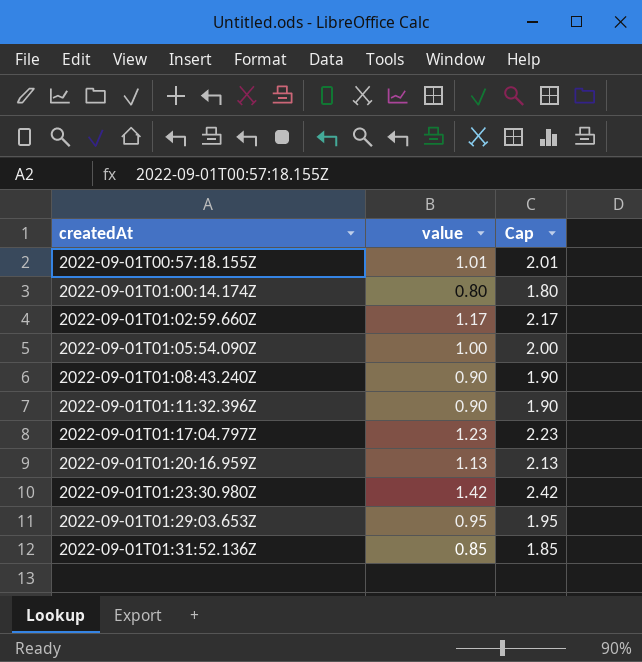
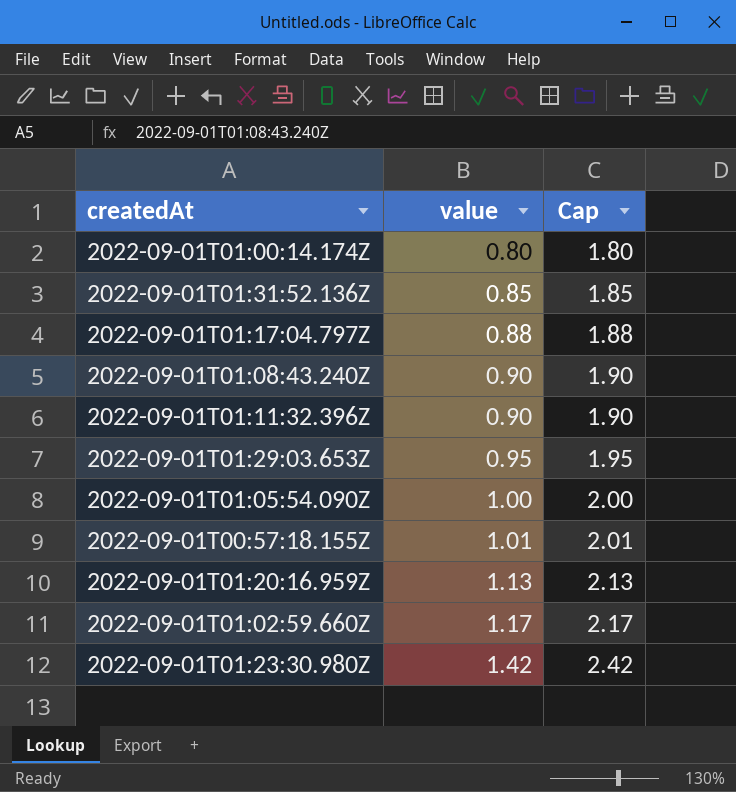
row order: createdAt ascending -> value ascending
2022-09-01T01:17:04.797Z | value: 1.23 -> 0.88
2022-09-01T01:17:04.797Z | Cap: 2.23 -> 1.88

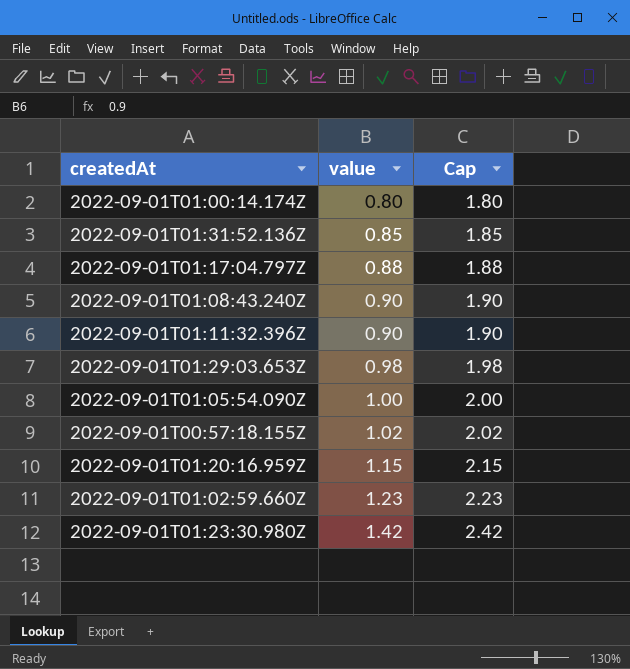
2022-09-01T01:29:03.653Z | value: 0.95 -> 0.98
2022-09-01T01:29:03.653Z | Cap: 1.95 -> 1.98
2022-09-01T00:57:18.155Z | value: 1.01 -> 1.02
2022-09-01T00:57:18.155Z | Cap: 2.01 -> 2.02
2022-09-01T01:20:16.959Z | value: 1.13 -> 1.15
2022-09-01T01:20:16.959Z | Cap: 2.13 -> 2.15
2022-09-01T01:02:59.660Z | value: 1.17 -> 1.23
2022-09-01T01:02:59.660Z | Cap: 2.17 -> 2.23

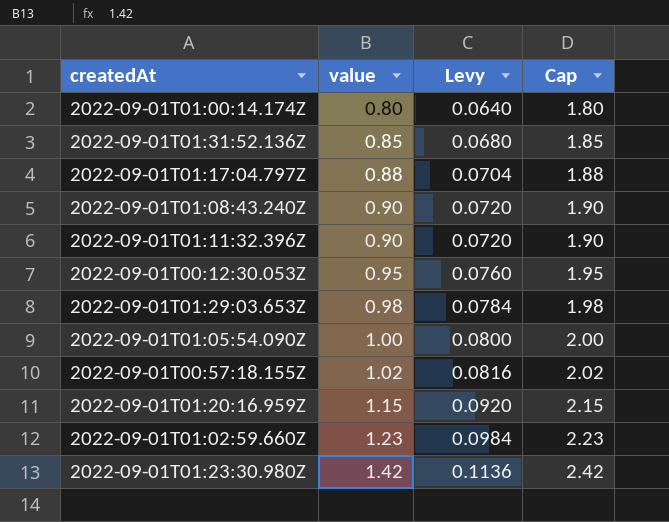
column Levy | formula: none -> [value] * 0.08
row 2022-09-01T00:12:30.053Z: none -> 0.95 | 0.0760 | 1.95

